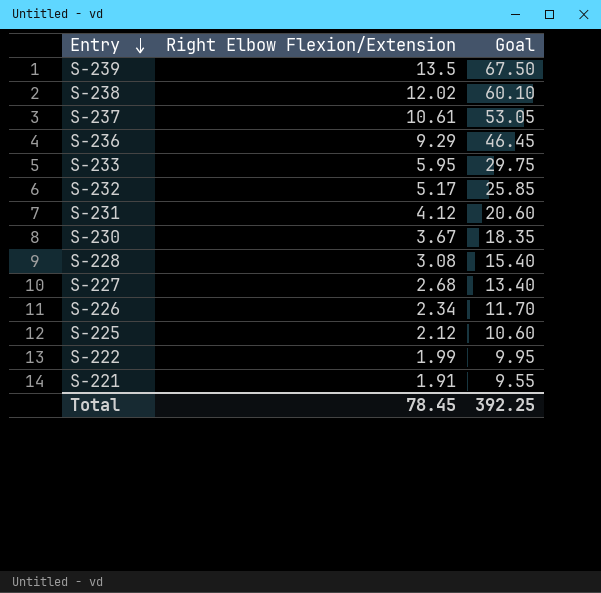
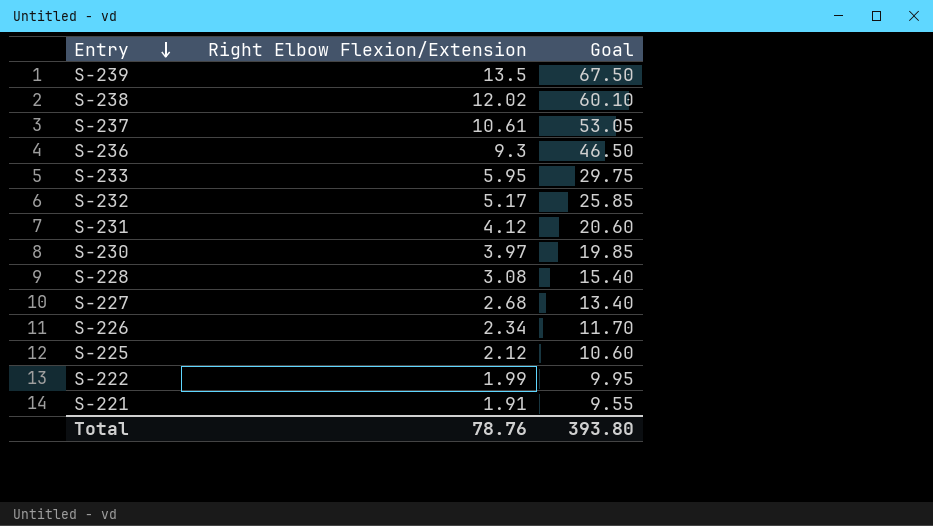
S-236 | Right Elbow Flexion/Extension: 9.29 -> 9.3
S-236 | Goal: 46.45 -> 46.50
S-230 | Right Elbow Flexion/Extension: 3.67 -> 3.97
S-230 | Goal: 18.35 -> 19.85
Total | Right Elbow Flexion/Extension: 78.45 -> 78.76
Total | Goal: 392.25 -> 393.80

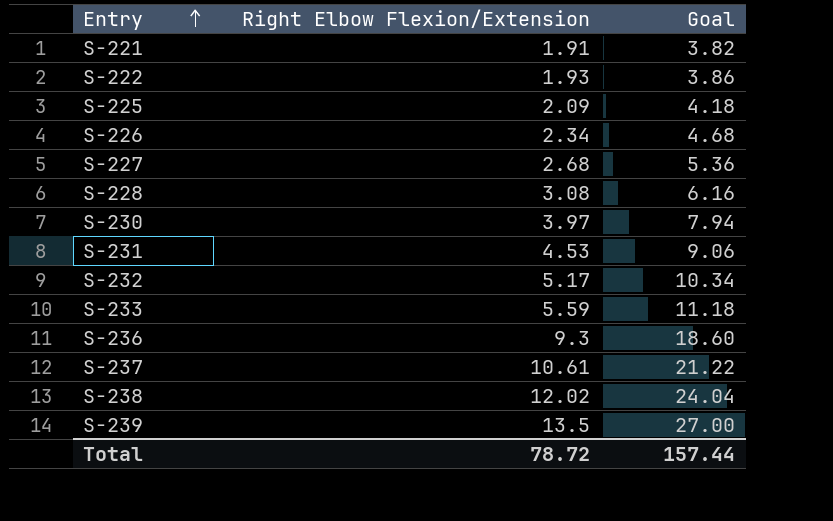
row order: Entry descending -> Entry ascending
column Goal | formula: [Right Elbow Flexion/Extension] * 5 -> [Right Elbow Flexion/Extension] * 2
S-222 | Right Elbow Flexion/Extension: 1.99 -> 1.93
S-225 | Right Elbow Flexion/Extension: 2.12 -> 2.09
S-231 | Right Elbow Flexion/Extension: 4.12 -> 4.53
S-233 | Right Elbow Flexion/Extension: 5.95 -> 5.59
Total | Right Elbow Flexion/Extension: 78.76 -> 78.72
Total | Goal: 393.80 -> 157.44

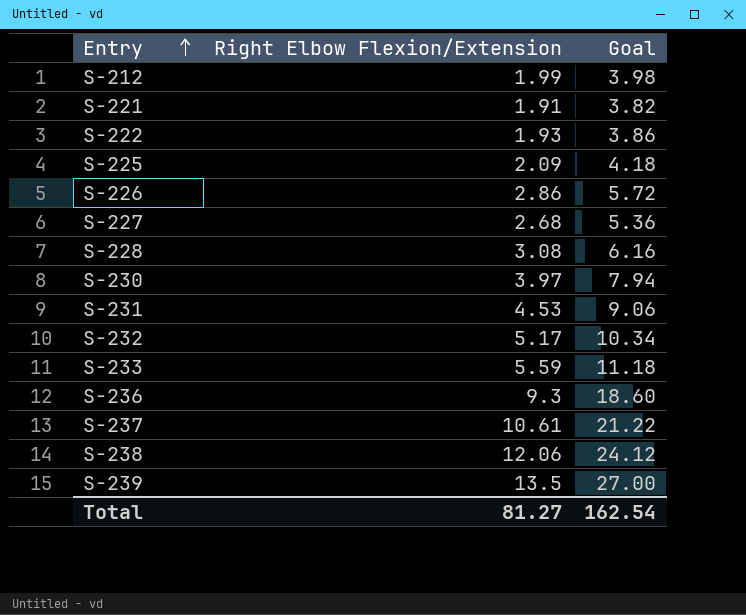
row S-212: none -> 1.99 | 3.98
S-226 | Right Elbow Flexion/Extension: 2.34 -> 2.86
S-226 | Goal: 4.68 -> 5.72
S-238 | Right Elbow Flexion/Extension: 12.02 -> 12.06
S-238 | Goal: 24.04 -> 24.12
Total | Right Elbow Flexion/Extension: 78.72 -> 81.27
Total | Goal: 157.44 -> 162.54

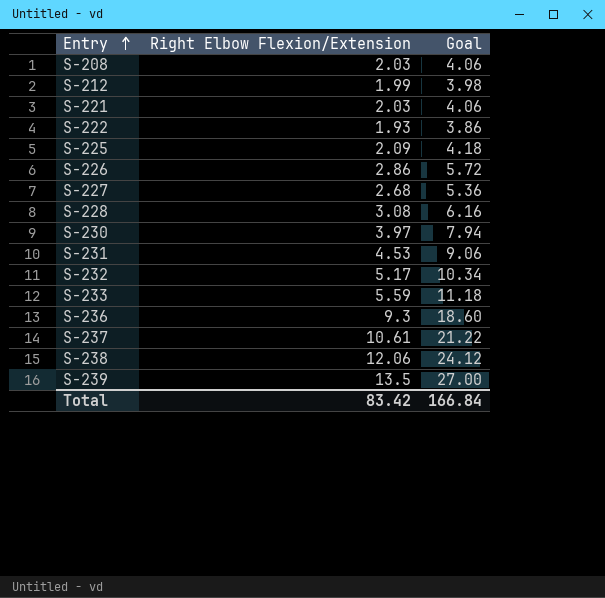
row S-208: none -> 2.03 | 4.06
S-221 | Right Elbow Flexion/Extension: 1.91 -> 2.03
S-221 | Goal: 3.82 -> 4.06
Total | Right Elbow Flexion/Extension: 81.27 -> 83.42
Total | Goal: 162.54 -> 166.84

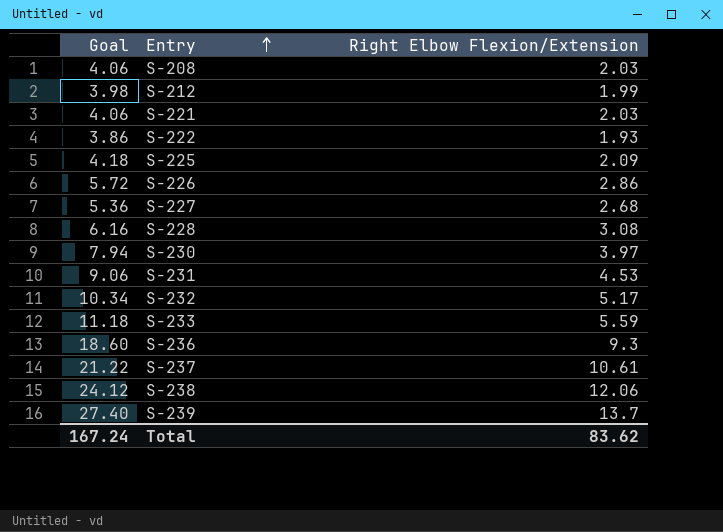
column Goal | position: 3 -> 1
S-239 | Goal: 27.00 -> 27.40
S-239 | Right Elbow Flexion/Extension: 13.5 -> 13.7
Total | Goal: 166.84 -> 167.24
Total | Right Elbow Flexion/Extension: 83.42 -> 83.62

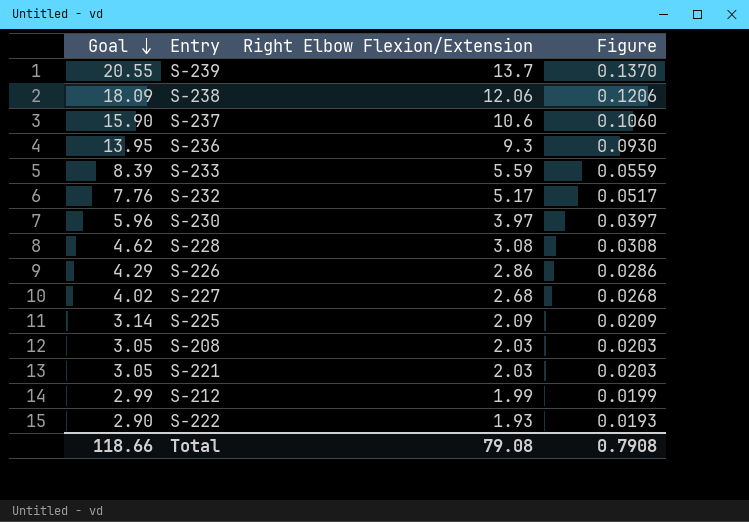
row order: Entry ascending -> Goal descending
column Goal | formula: [Right Elbow Flexion/Extension] * 2 -> [Right Elbow Flexion/Extension] * 1.5
column Figure | formula: none -> [Right Elbow Flexion/Extension] * 0.01
row S-231: 9.06 | 4.53 -> none
S-237 | Right Elbow Flexion/Extension: 10.61 -> 10.6
Total | Goal: 167.24 -> 118.66
Total | Right Elbow Flexion/Extension: 83.62 -> 79.08

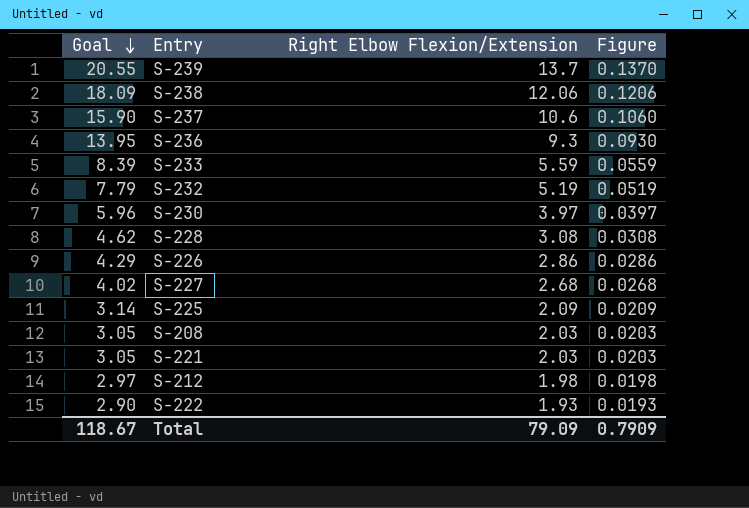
S-232 | Goal: 7.76 -> 7.79
S-232 | Right Elbow Flexion/Extension: 5.17 -> 5.19
S-232 | Figure: 0.0517 -> 0.0519
S-212 | Goal: 2.99 -> 2.97
S-212 | Right Elbow Flexion/Extension: 1.99 -> 1.98
S-212 | Figure: 0.0199 -> 0.0198
Total | Goal: 118.66 -> 118.67
Total | Right Elbow Flexion/Extension: 79.08 -> 79.09
Total | Figure: 0.7908 -> 0.7909

